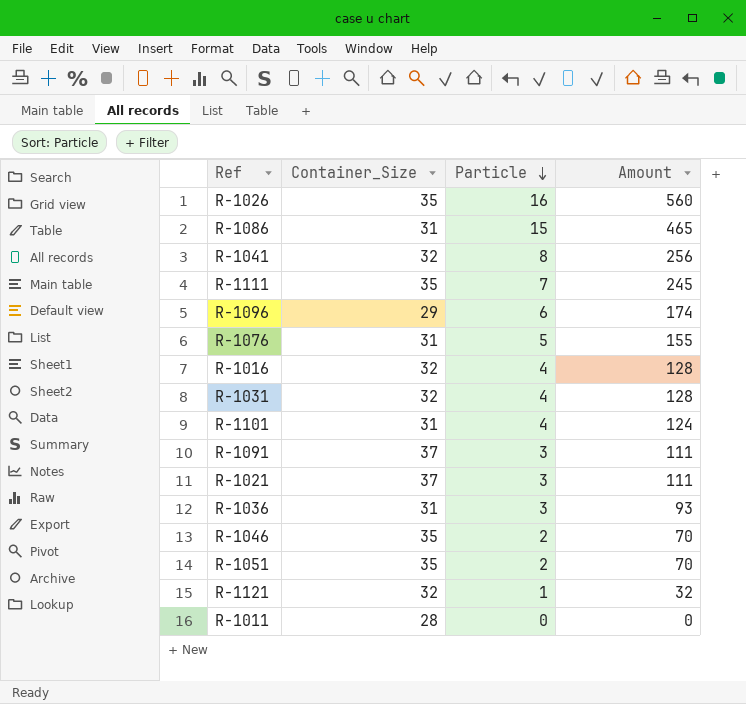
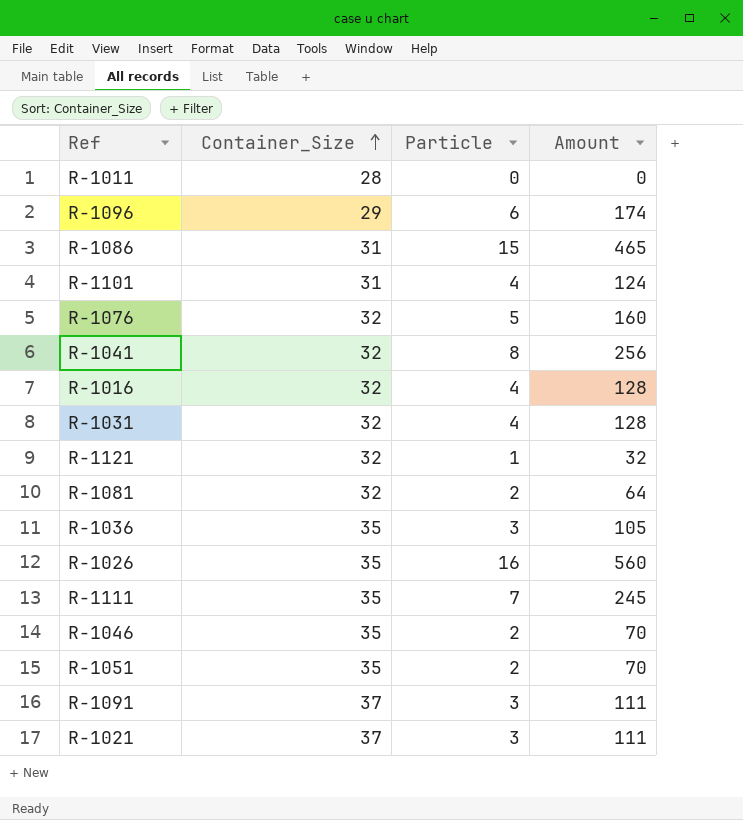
row order: Particle descending -> Container_Size ascending
R-1076 | Container_Size: 31 -> 32
R-1076 | Amount: 155 -> 160
row R-1081: none -> 32 | 2 | 64
R-1036 | Container_Size: 31 -> 35
R-1036 | Amount: 93 -> 105

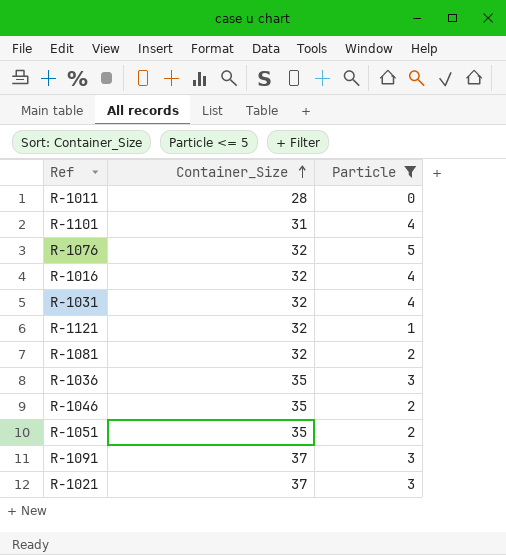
filter: none -> Particle <= 5
column Amount | formula: [Container_Size] * [Particle] -> none

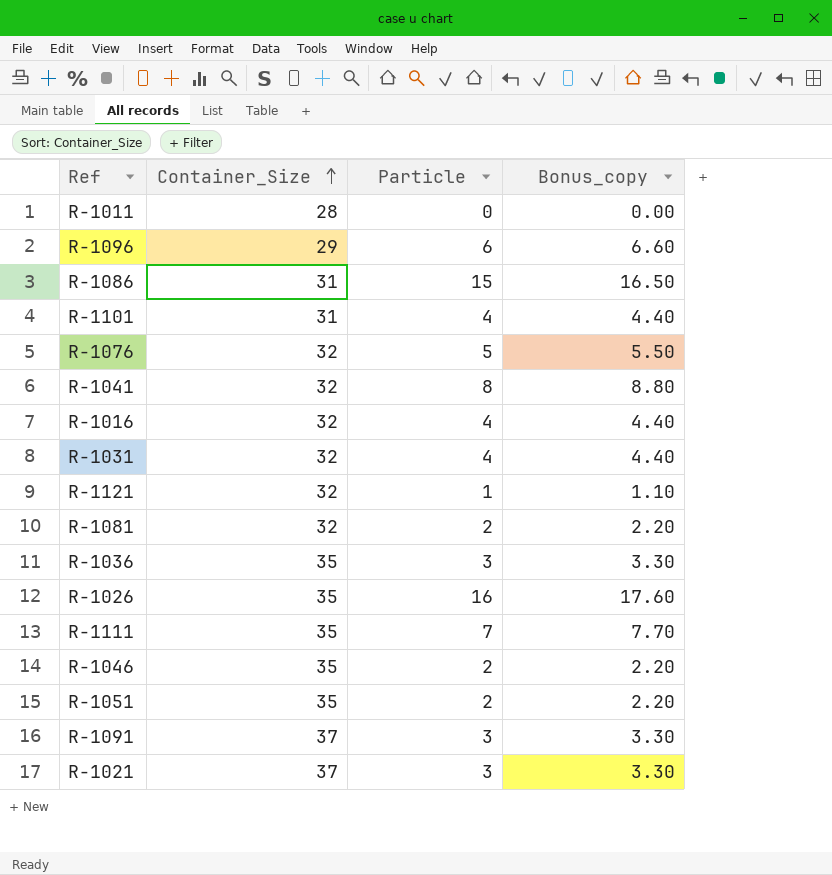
filter: Particle <= 5 -> none
column Bonus_copy | formula: none -> [Particle] * 1.1

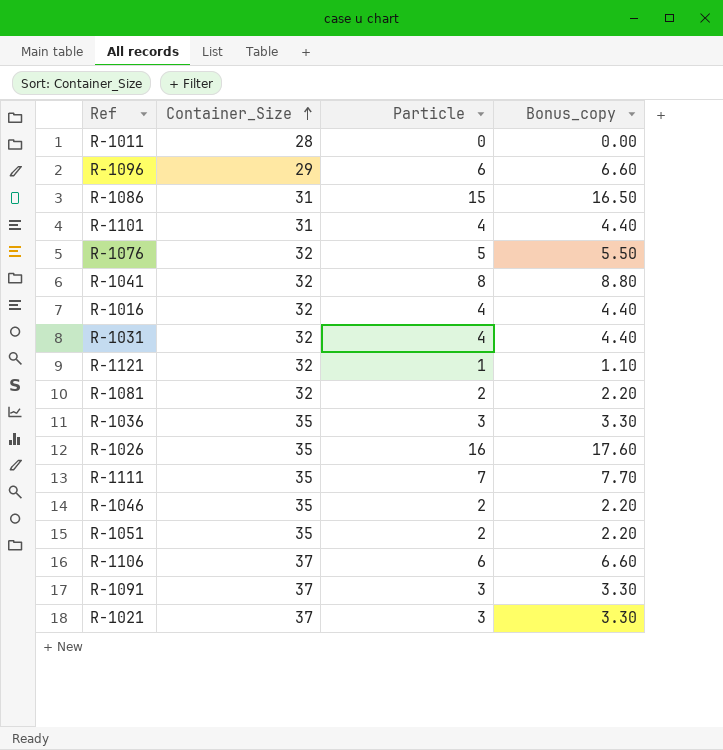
row R-1106: none -> 37 | 6 | 6.60

